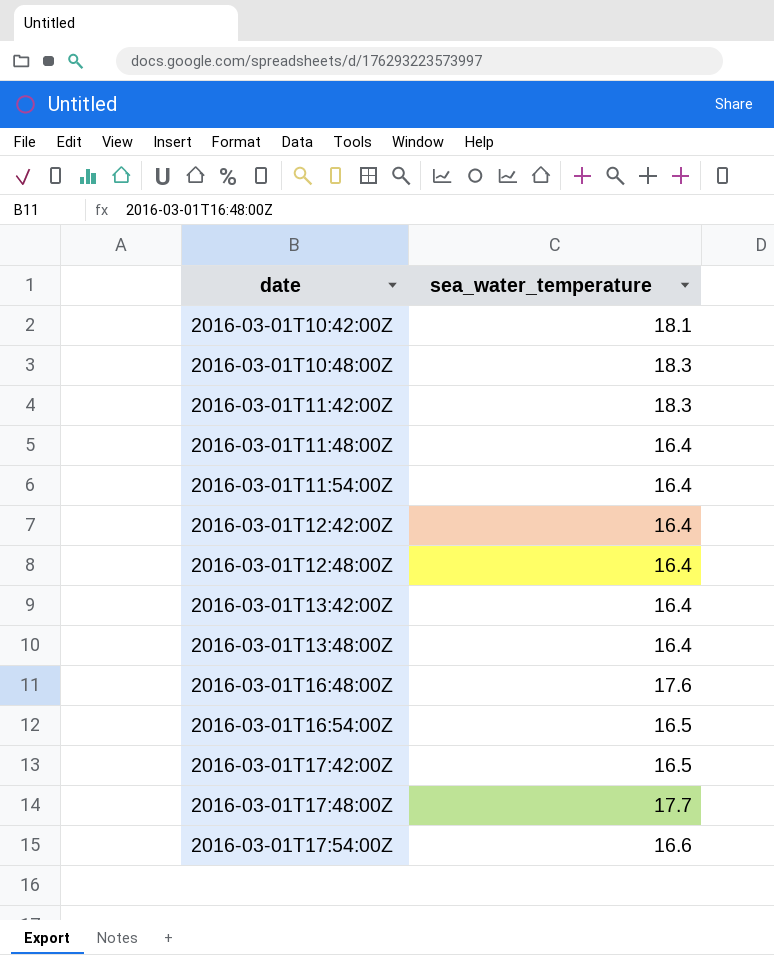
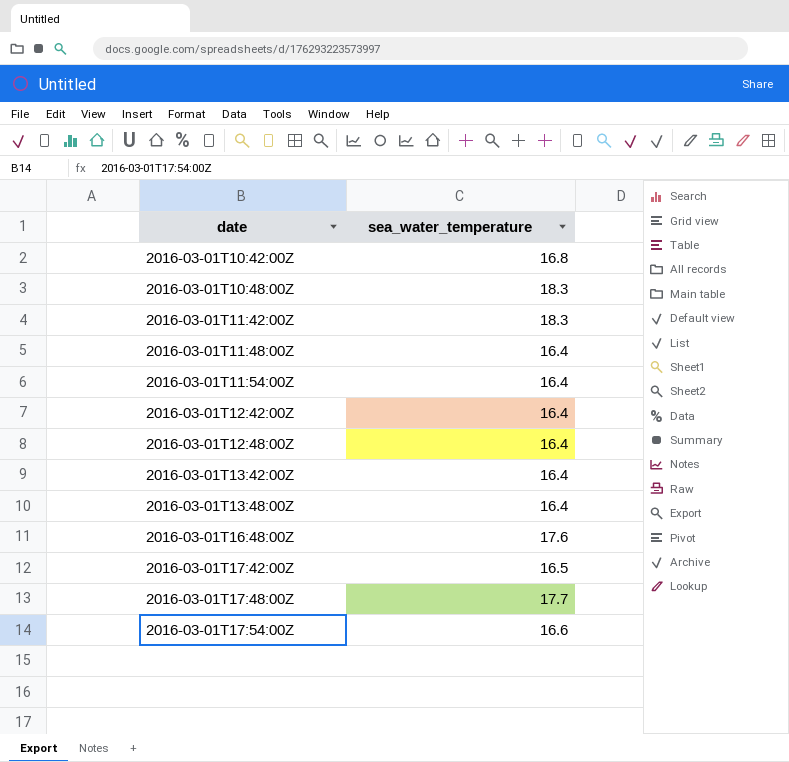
row 2016-03-01T16:54:00Z: 16.5 -> none
2016-03-01T10:42:00Z | sea_water_temperature: 18.1 -> 16.8

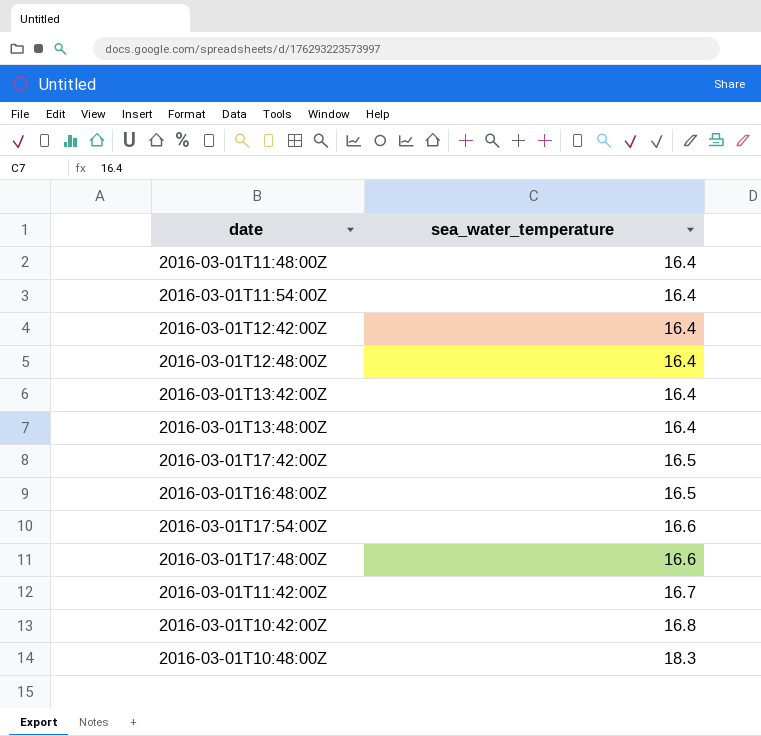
row order: date ascending -> sea_water_temperature ascending
2016-03-01T16:48:00Z | sea_water_temperature: 17.6 -> 16.5
2016-03-01T17:48:00Z | sea_water_temperature: 17.7 -> 16.6
2016-03-01T11:42:00Z | sea_water_temperature: 18.3 -> 16.7

